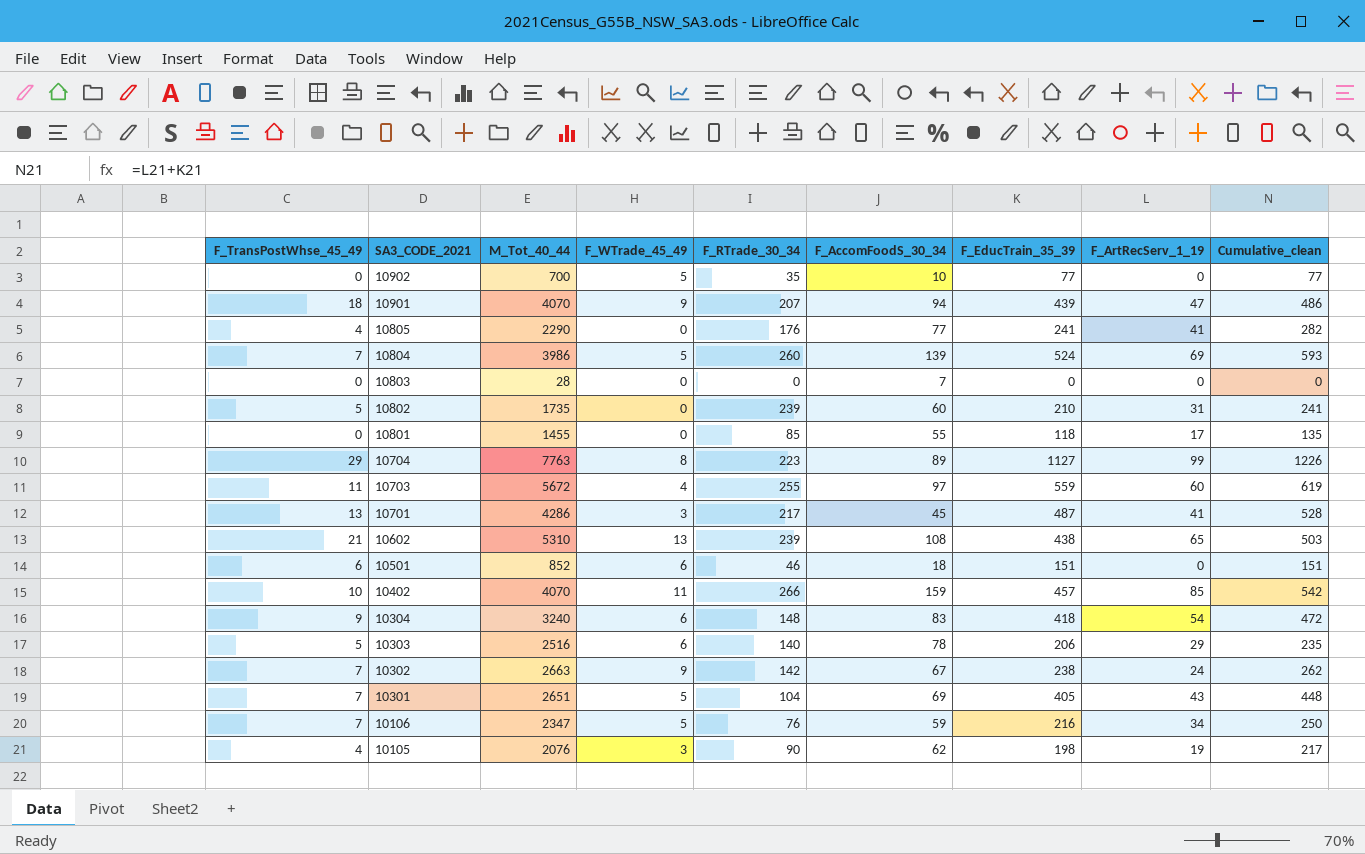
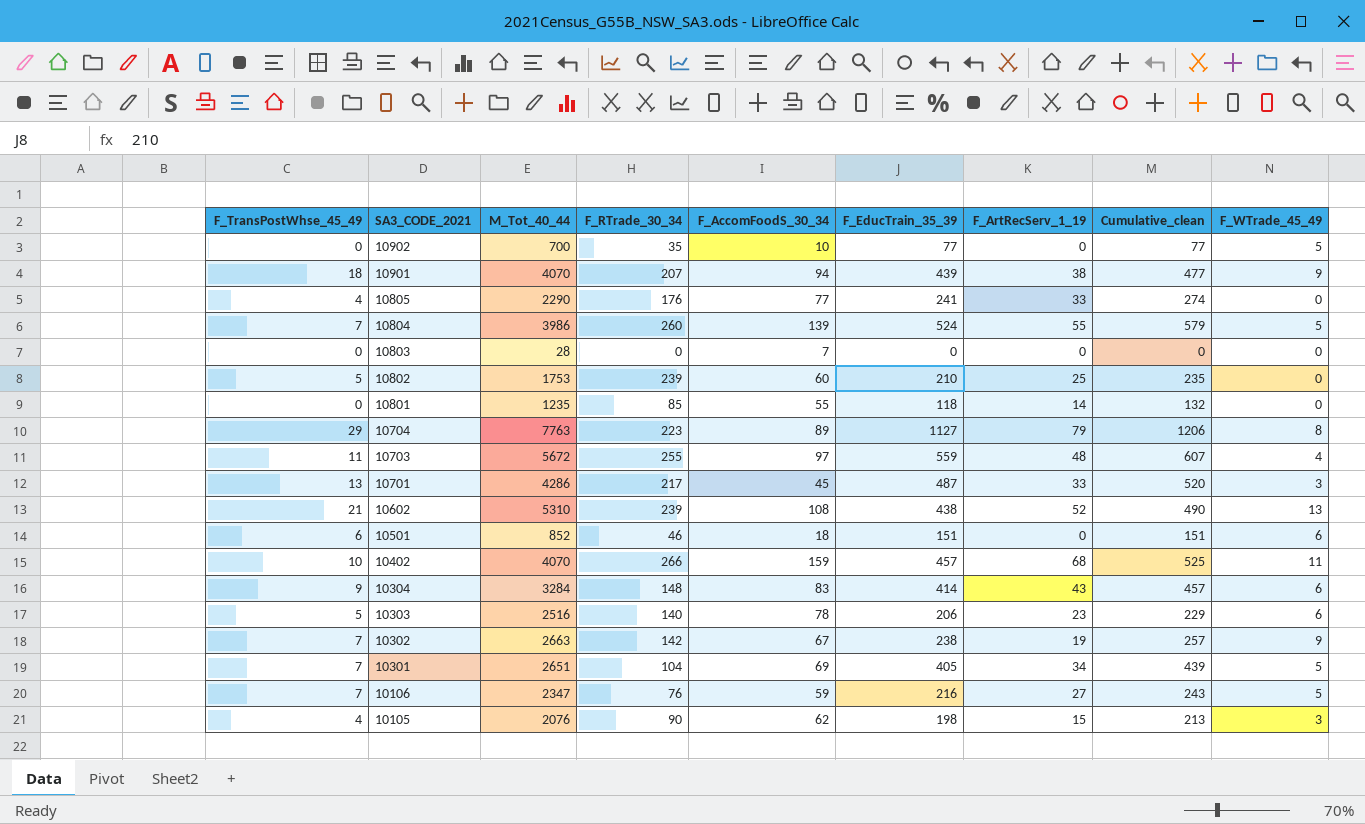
column F_WTrade_45_49 | position: 4 -> 9
10901 | F_ArtRecServ_1_19: 47 -> 38
10901 | Cumulative_clean: 486 -> 477
10805 | F_ArtRecServ_1_19: 41 -> 33
10805 | Cumulative_clean: 282 -> 274
10804 | F_ArtRecServ_1_19: 69 -> 55
10804 | Cumulative_clean: 593 -> 579
10802 | M_Tot_40_44: 1735 -> 1753
10802 | F_ArtRecServ_1_19: 31 -> 25
10802 | Cumulative_clean: 241 -> 235
10801 | M_Tot_40_44: 1455 -> 1235
10801 | F_ArtRecServ_1_19: 17 -> 14
10801 | Cumulative_clean: 135 -> 132
10704 | F_ArtRecServ_1_19: 99 -> 79
10704 | Cumulative_clean: 1226 -> 1206
10703 | F_ArtRecServ_1_19: 60 -> 48
10703 | Cumulative_clean: 619 -> 607
10701 | F_ArtRecServ_1_19: 41 -> 33
10701 | Cumulative_clean: 528 -> 520
10602 | F_ArtRecServ_1_19: 65 -> 52
10602 | Cumulative_clean: 503 -> 490
10402 | F_ArtRecServ_1_19: 85 -> 68
10402 | Cumulative_clean: 542 -> 525
10304 | M_Tot_40_44: 3240 -> 3284
10304 | F_EducTrain_35_39: 418 -> 414
10304 | F_ArtRecServ_1_19: 54 -> 43
10304 | Cumulative_clean: 472 -> 457
10303 | F_ArtRecServ_1_19: 29 -> 23
10303 | Cumulative_clean: 235 -> 229
10302 | F_ArtRecServ_1_19: 24 -> 19
10302 | Cumulative_clean: 262 -> 257
10301 | F_ArtRecServ_1_19: 43 -> 34
10301 | Cumulative_clean: 448 -> 439
10106 | F_ArtRecServ_1_19: 34 -> 27
10106 | Cumulative_clean: 250 -> 243
10105 | F_ArtRecServ_1_19: 19 -> 15
10105 | Cumulative_clean: 217 -> 213

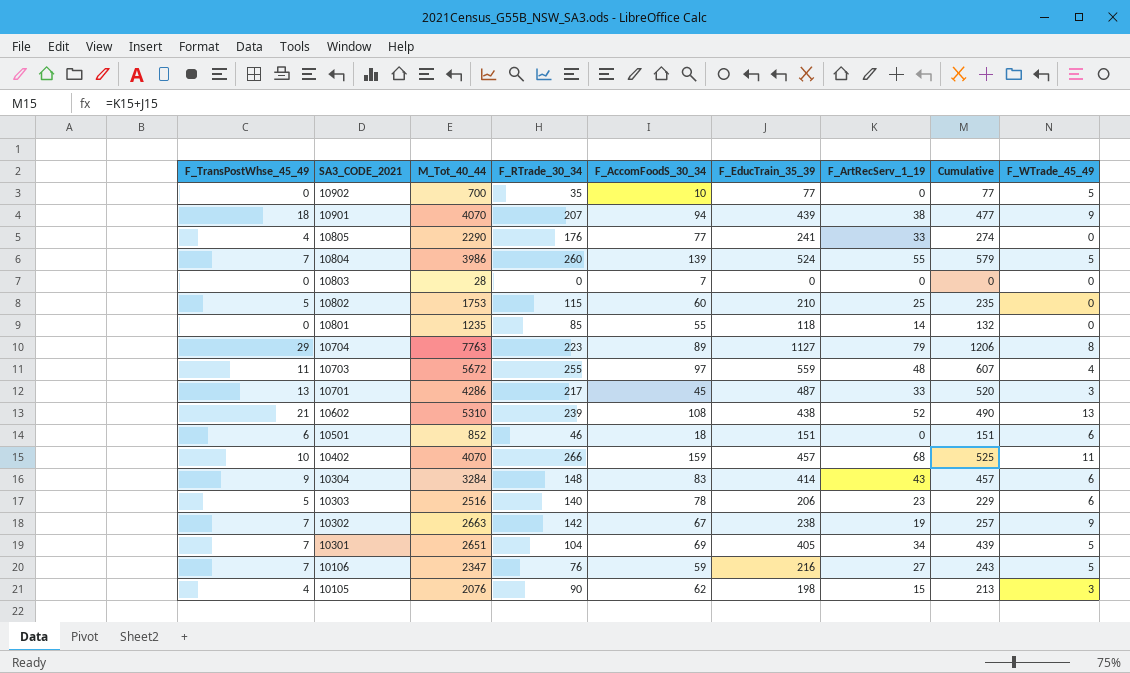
column name: Cumulative_clean -> Cumulative
10802 | F_RTrade_30_34: 239 -> 115

